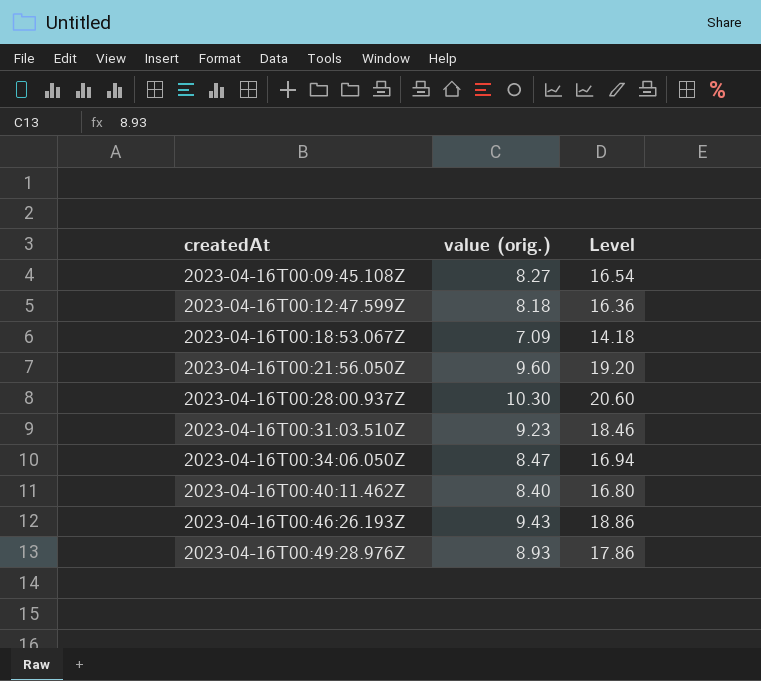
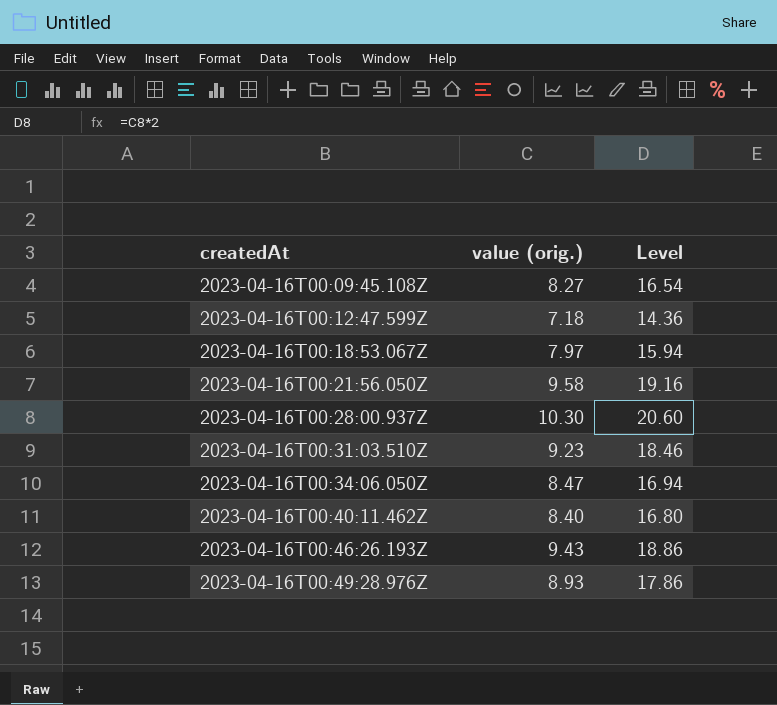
2023-04-16T00:12:47.599Z | value (orig.): 8.18 -> 7.18
2023-04-16T00:12:47.599Z | Level: 16.36 -> 14.36
2023-04-16T00:18:53.067Z | value (orig.): 7.09 -> 7.97
2023-04-16T00:18:53.067Z | Level: 14.18 -> 15.94
2023-04-16T00:21:56.050Z | value (orig.): 9.60 -> 9.58
2023-04-16T00:21:56.050Z | Level: 19.20 -> 19.16

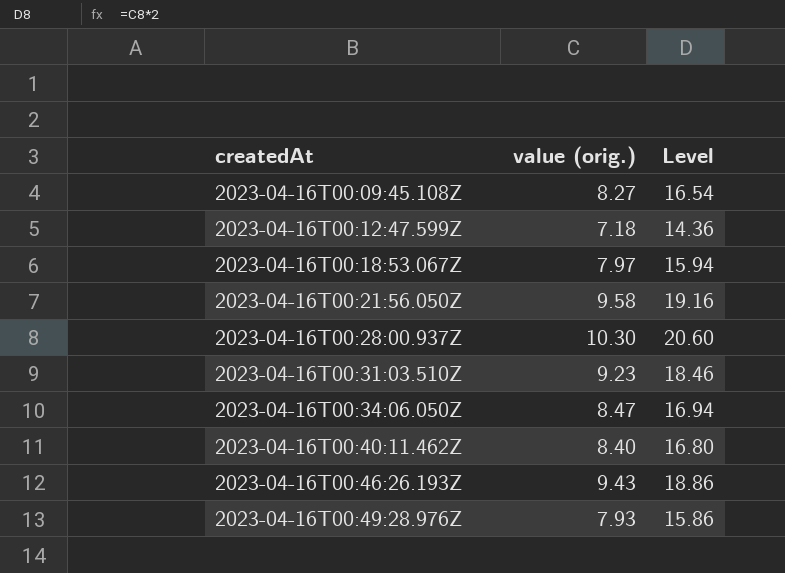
2023-04-16T00:49:28.976Z | value (orig.): 8.93 -> 7.93
2023-04-16T00:49:28.976Z | Level: 17.86 -> 15.86

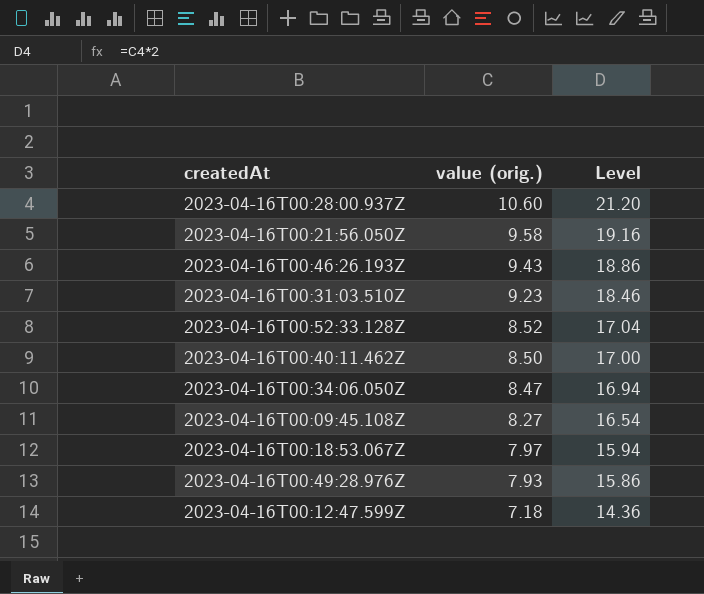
row order: createdAt ascending -> value (orig.) descending
2023-04-16T00:28:00.937Z | value (orig.): 10.30 -> 10.60
2023-04-16T00:28:00.937Z | Level: 20.60 -> 21.20
row 2023-04-16T00:52:33.128Z: none -> 8.52 | 17.04
2023-04-16T00:40:11.462Z | value (orig.): 8.40 -> 8.50
2023-04-16T00:40:11.462Z | Level: 16.80 -> 17.00

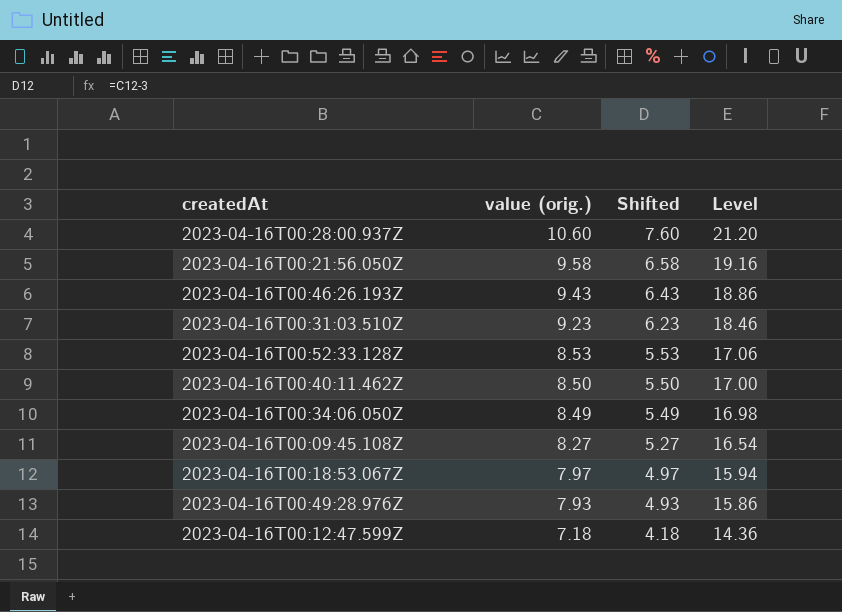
column Shifted | formula: none -> [value (orig.)] - 3
2023-04-16T00:52:33.128Z | value (orig.): 8.52 -> 8.53
2023-04-16T00:52:33.128Z | Level: 17.04 -> 17.06
2023-04-16T00:34:06.050Z | value (orig.): 8.47 -> 8.49
2023-04-16T00:34:06.050Z | Level: 16.94 -> 16.98

